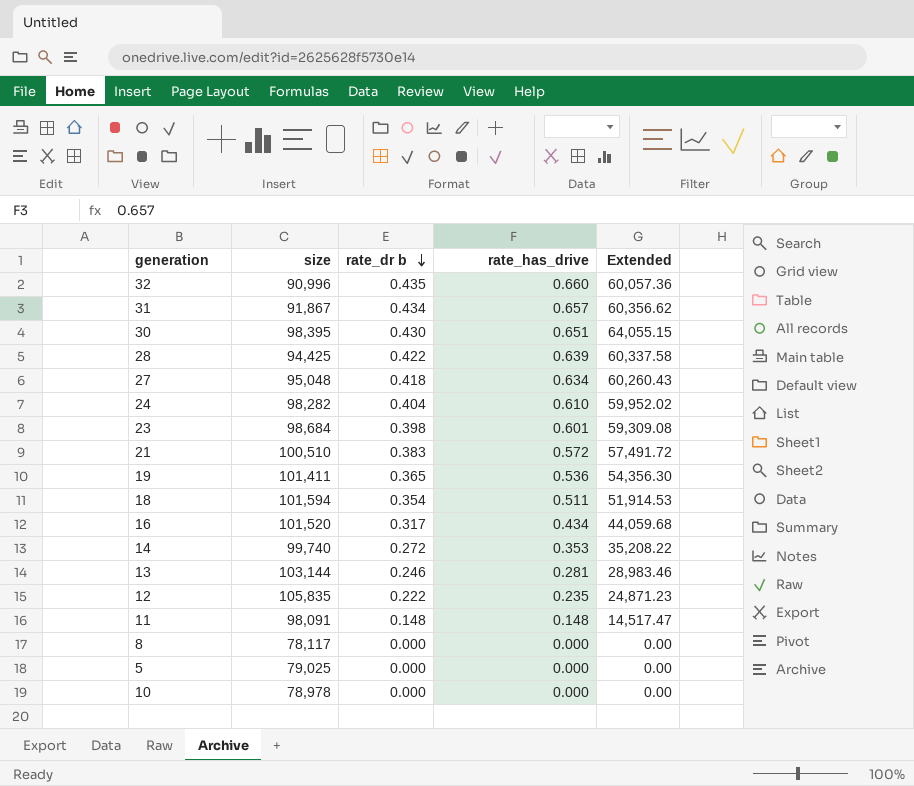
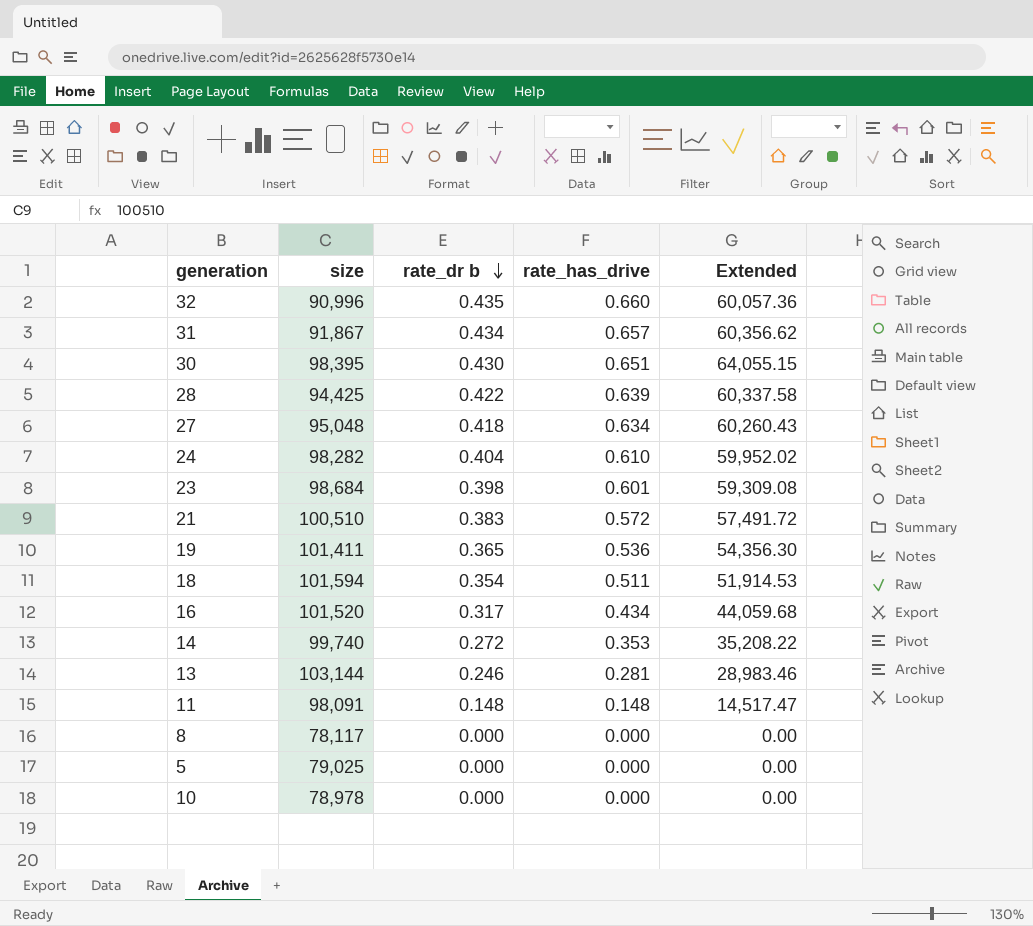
row 12: 105,835 | 0.222 | 0.235 | 24,871.23 -> none

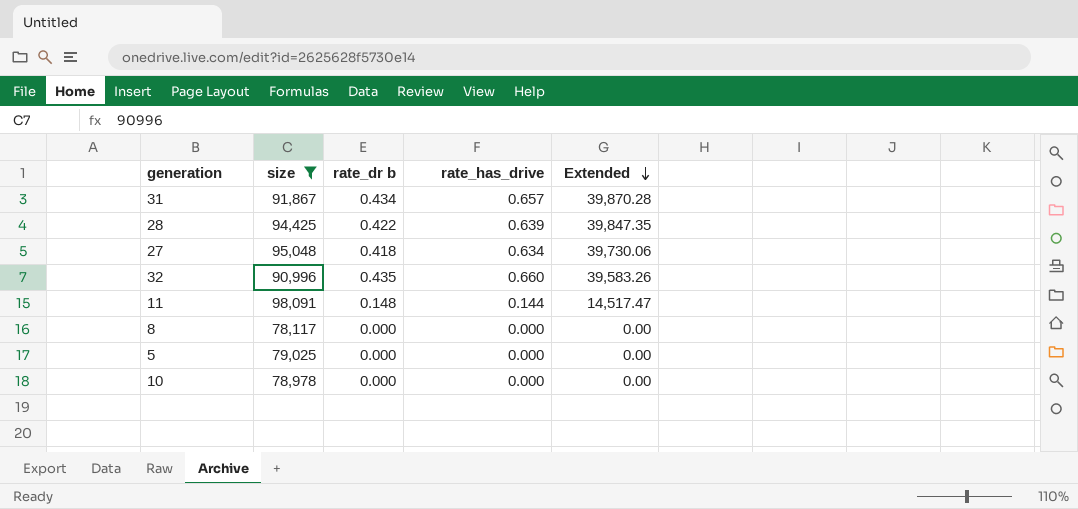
filter: none -> size <= 98,091
row order: rate_dr b descending -> Extended descending
column Extended | formula: [size] * [rate_has_drive] -> [size] * [rate_dr b]
11 | rate_has_drive: 0.148 -> 0.144

